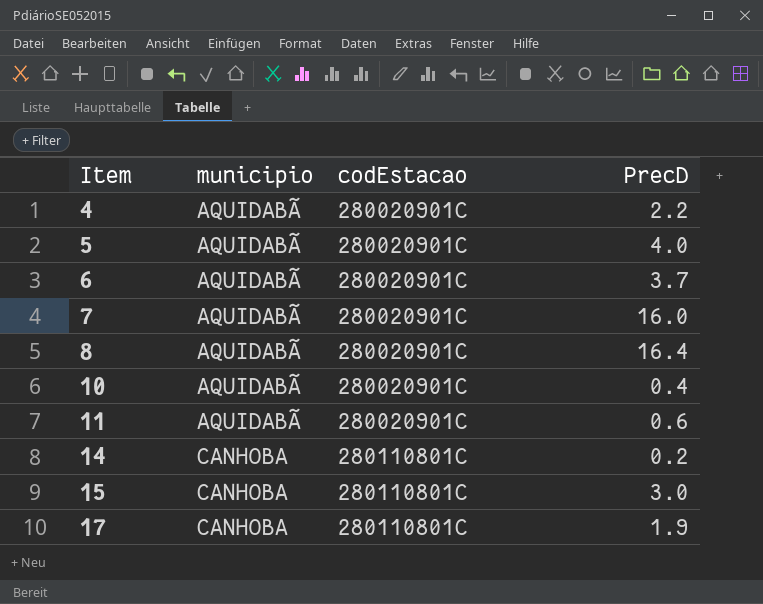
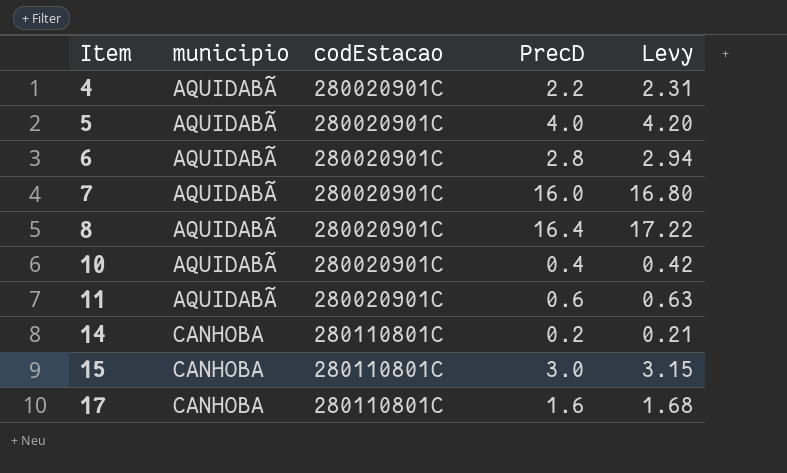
column Levy | formula: none -> [PrecD] * 1.05
6 | PrecD: 3.7 -> 2.8
17 | PrecD: 1.9 -> 1.6

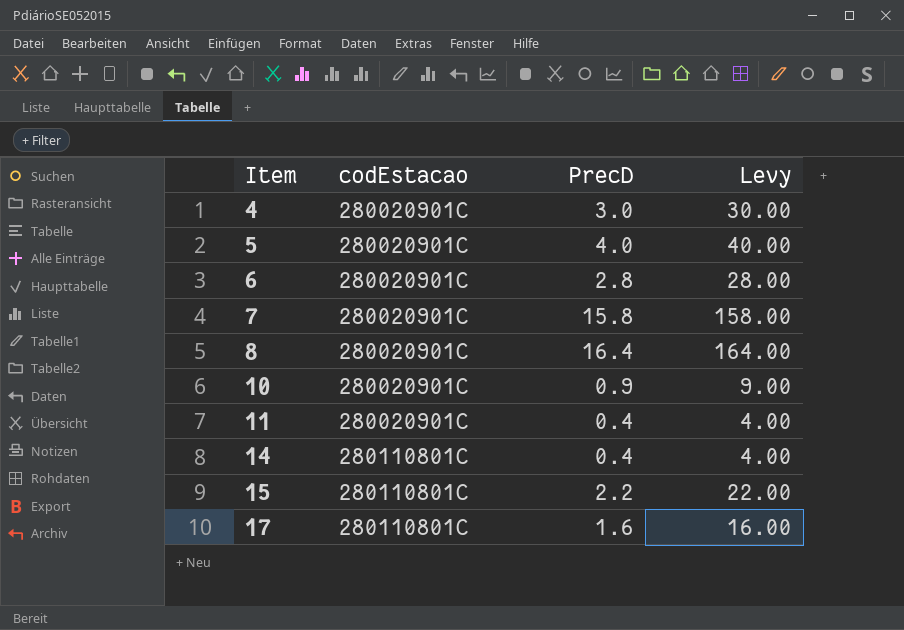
column municipio | position: 2 -> none
column Levy | formula: [PrecD] * 1.05 -> [PrecD] * 10
4 | PrecD: 2.2 -> 3.0
7 | PrecD: 16.0 -> 15.8
10 | PrecD: 0.4 -> 0.9
11 | PrecD: 0.6 -> 0.4
14 | PrecD: 0.2 -> 0.4
15 | PrecD: 3.0 -> 2.2

